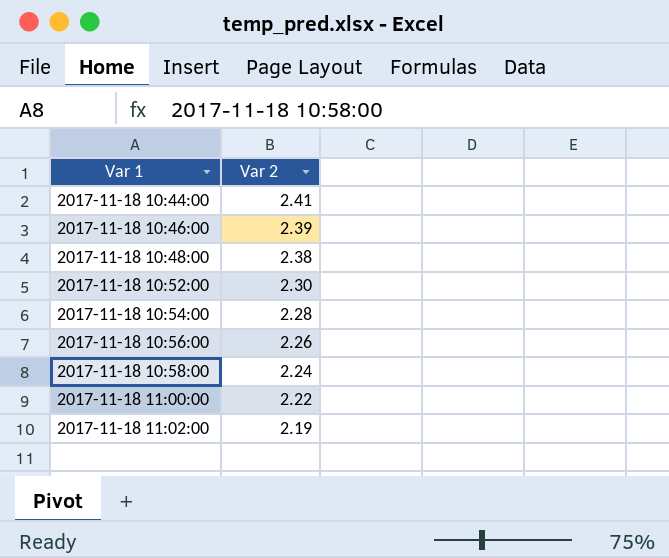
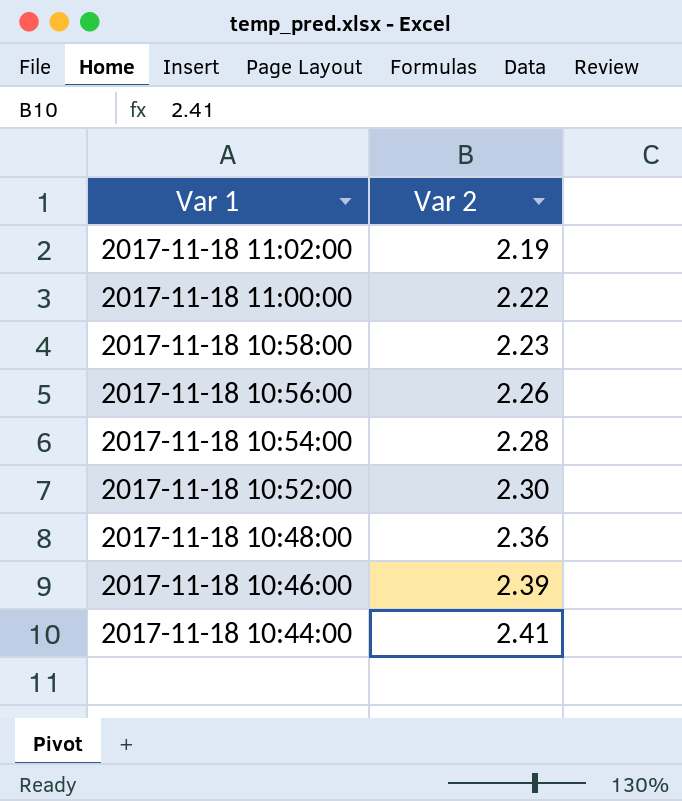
row order: Var 1 ascending -> Var 1 descending
2017-11-18 10:58:00 | Var 2: 2.24 -> 2.23
2017-11-18 10:48:00 | Var 2: 2.38 -> 2.36

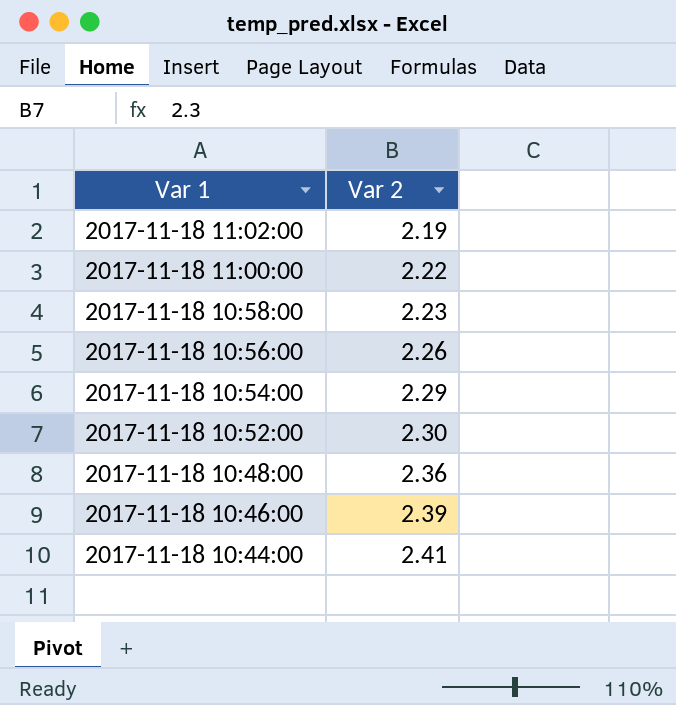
2017-11-18 10:54:00 | Var 2: 2.28 -> 2.29

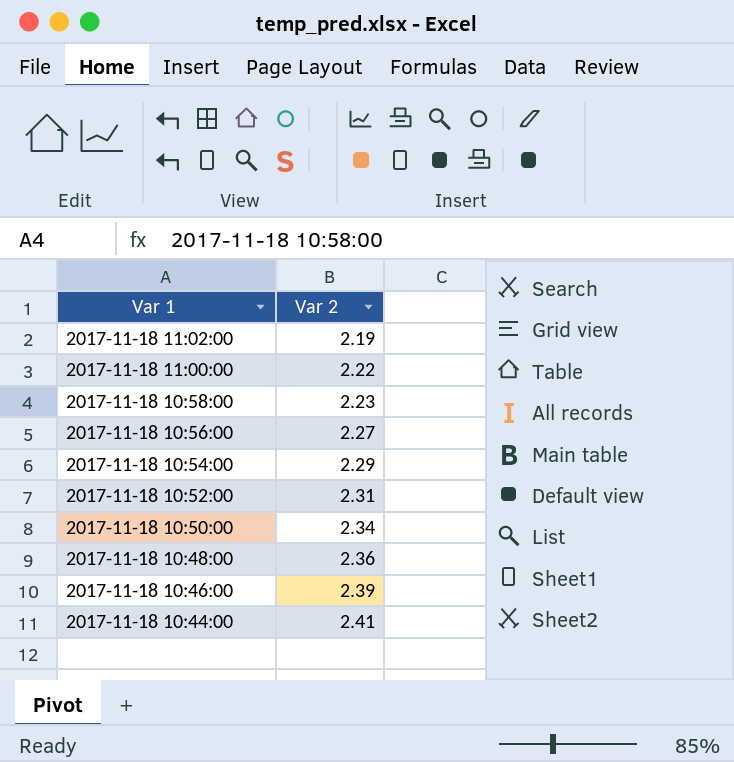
2017-11-18 10:56:00 | Var 2: 2.26 -> 2.27
2017-11-18 10:52:00 | Var 2: 2.30 -> 2.31
row 2017-11-18 10:50:00: none -> 2.34

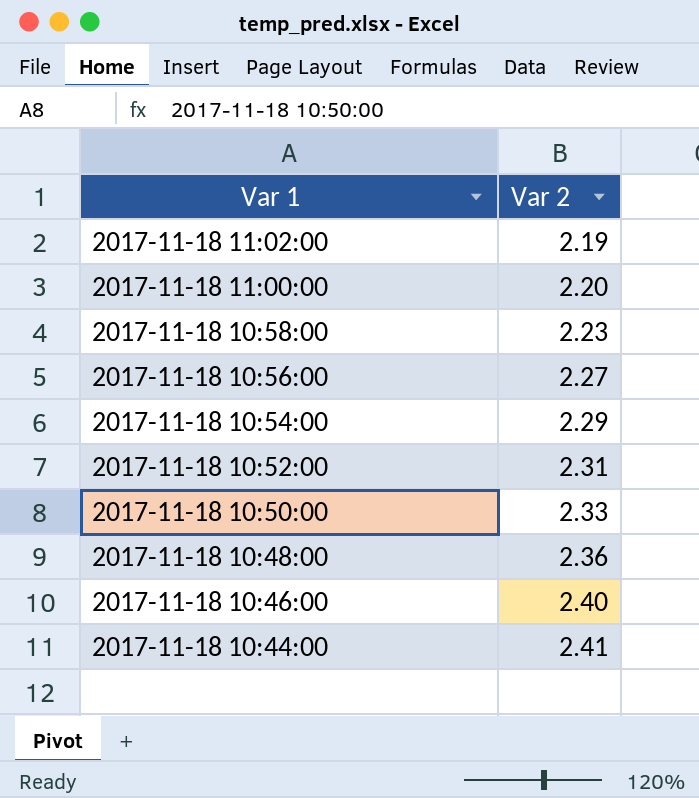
2017-11-18 11:00:00 | Var 2: 2.22 -> 2.20
2017-11-18 10:50:00 | Var 2: 2.34 -> 2.33
2017-11-18 10:46:00 | Var 2: 2.39 -> 2.40

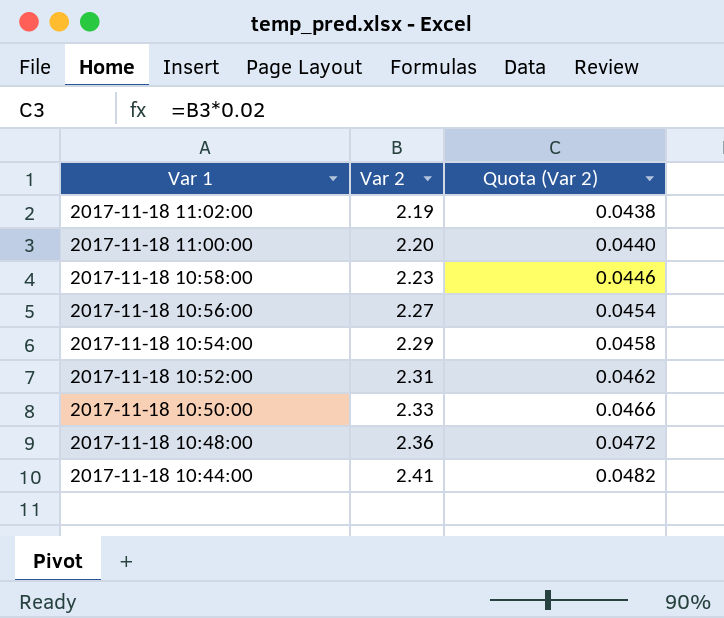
column Quota (Var 2) | formula: none -> [Var 2] * 0.02
row 2017-11-18 10:46:00: 2.40 -> none

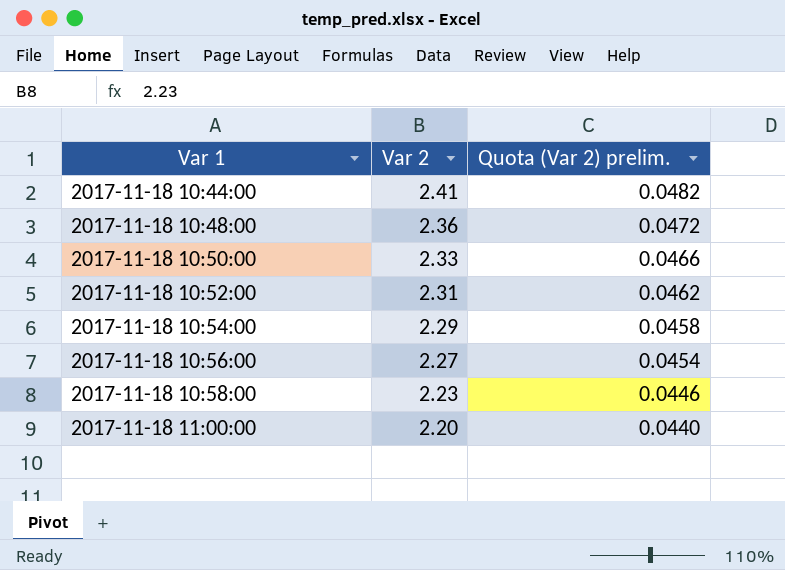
row order: Var 1 descending -> Var 1 ascending
column name: Quota (Var 2) -> Quota (Var 2) prelim.
row 2017-11-18 11:02:00: 2.19 | 0.0438 -> none

